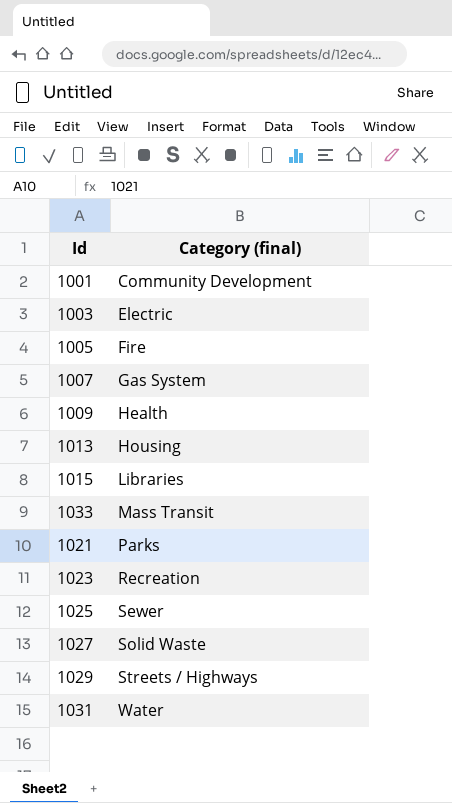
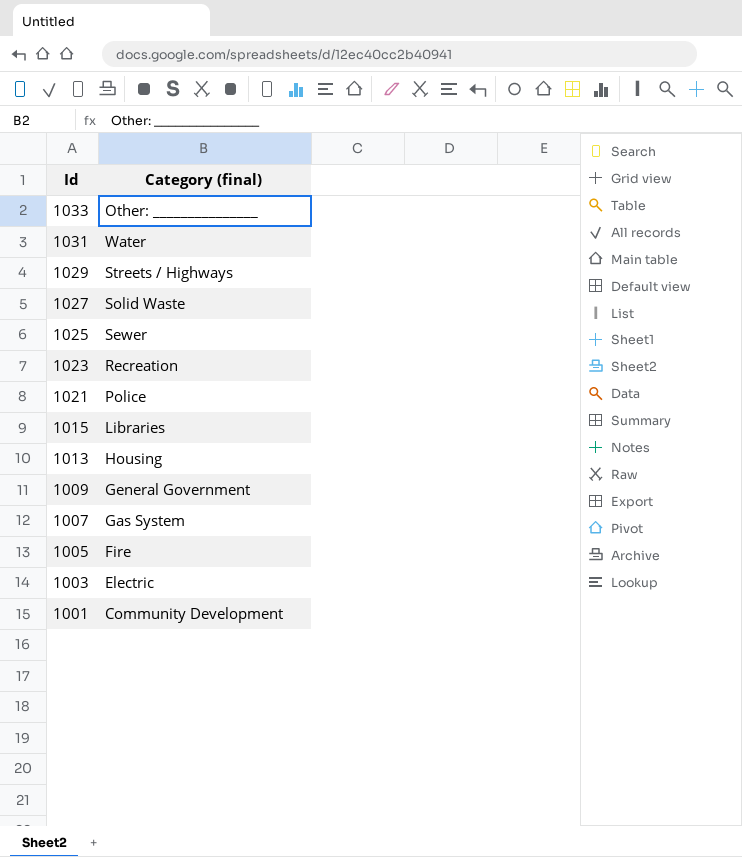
row order: Category (final) ascending -> Id descending
1033 | Category (final): Mass Transit -> Other: _______________
1021 | Category (final): Parks -> Police
1009 | Category (final): Health -> General Government

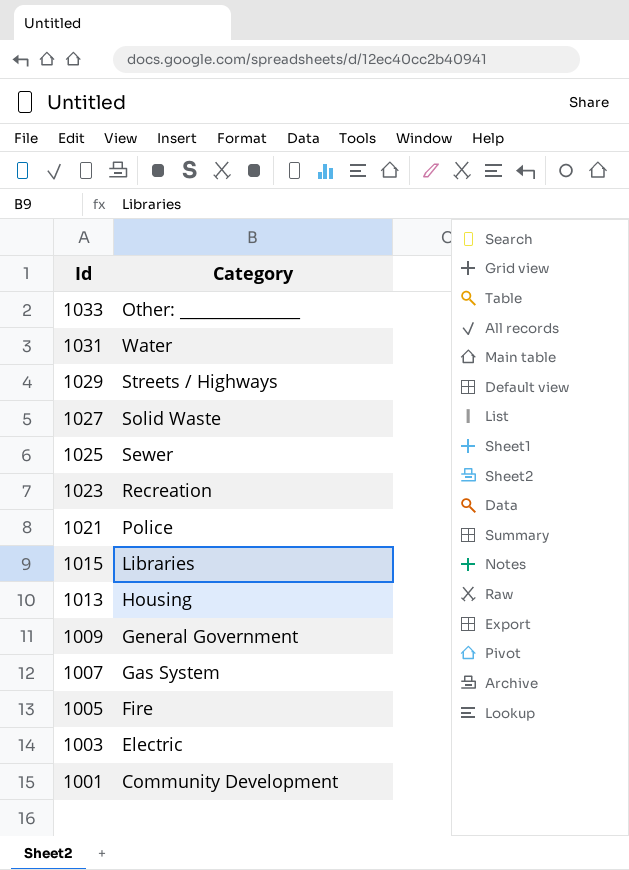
column name: Category (final) -> Category

